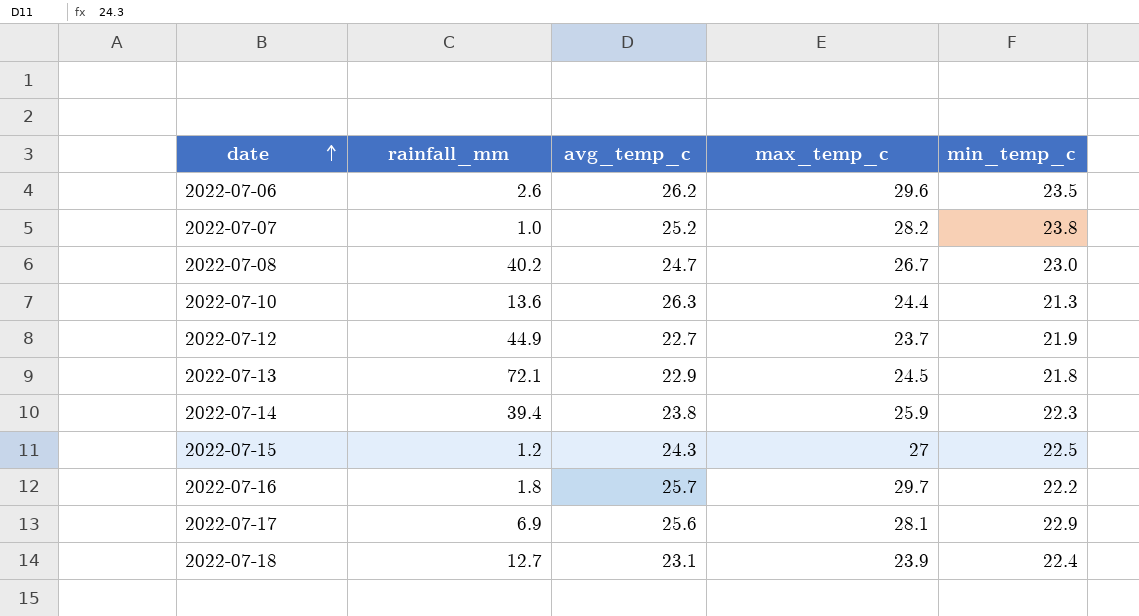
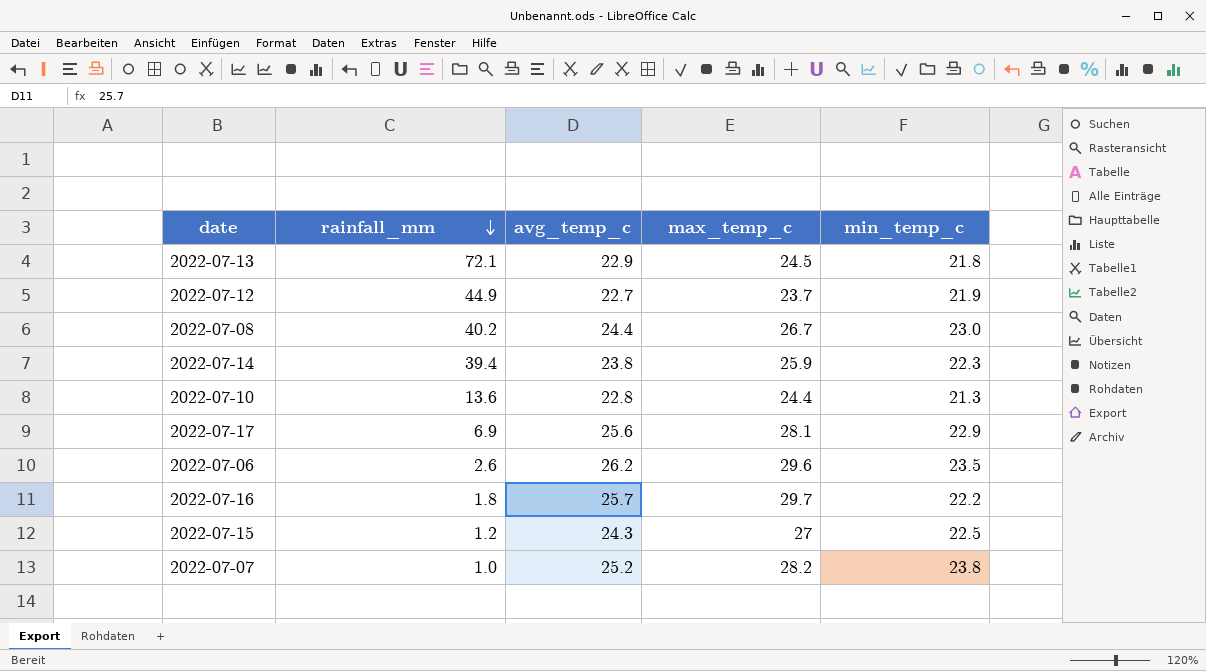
row order: date ascending -> rainfall_mm descending
row 2022-07-18: 12.7 | 23.1 | 23.9 | 22.4 -> none
2022-07-08 | avg_temp_c: 24.7 -> 24.4
2022-07-10 | avg_temp_c: 26.3 -> 22.8

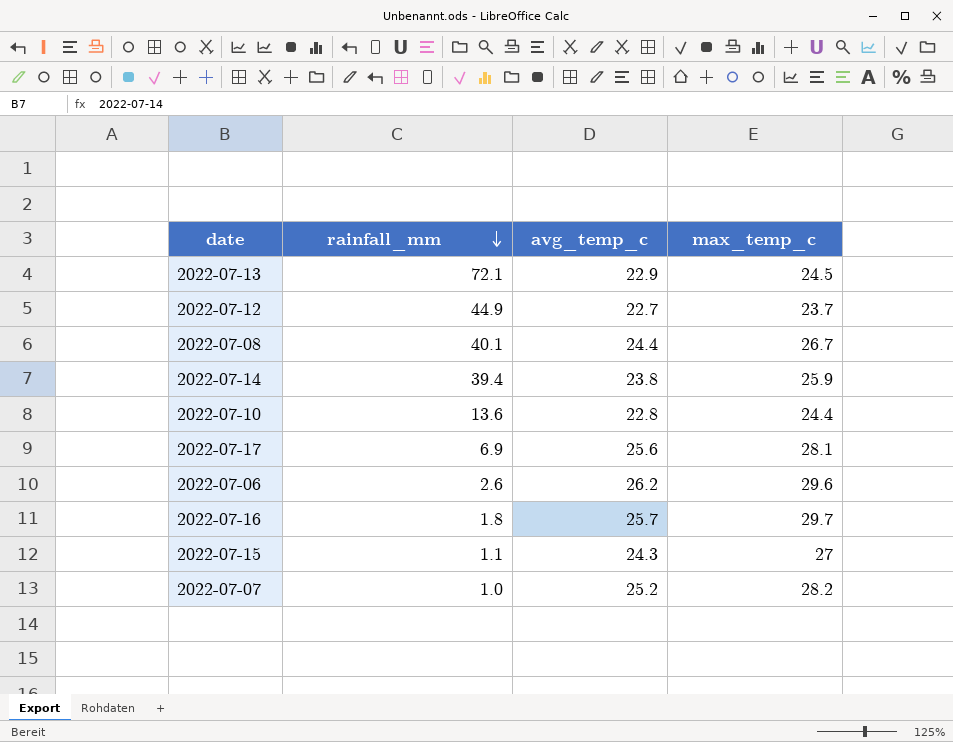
column min_temp_c | position: 5 -> none
2022-07-08 | rainfall_mm: 40.2 -> 40.1
2022-07-15 | rainfall_mm: 1.2 -> 1.1

